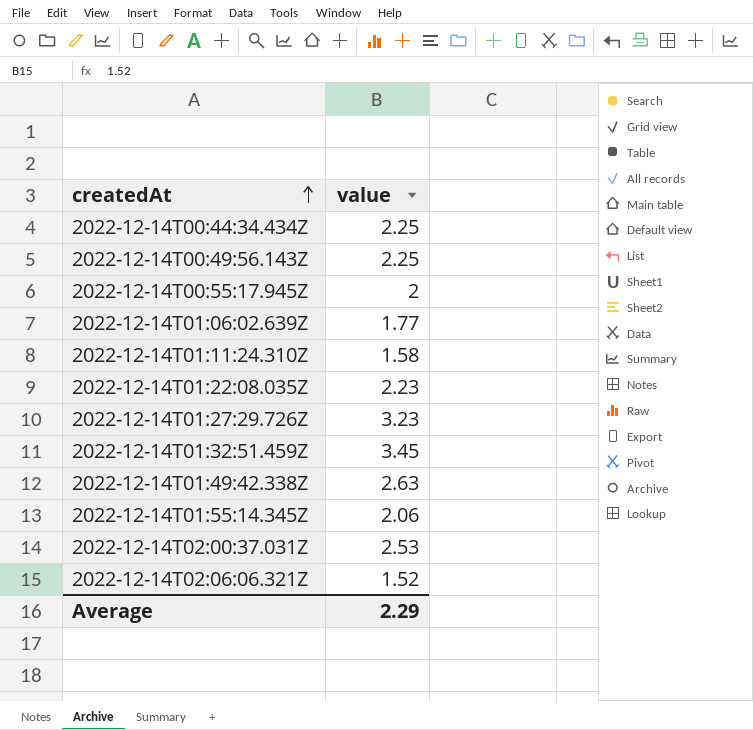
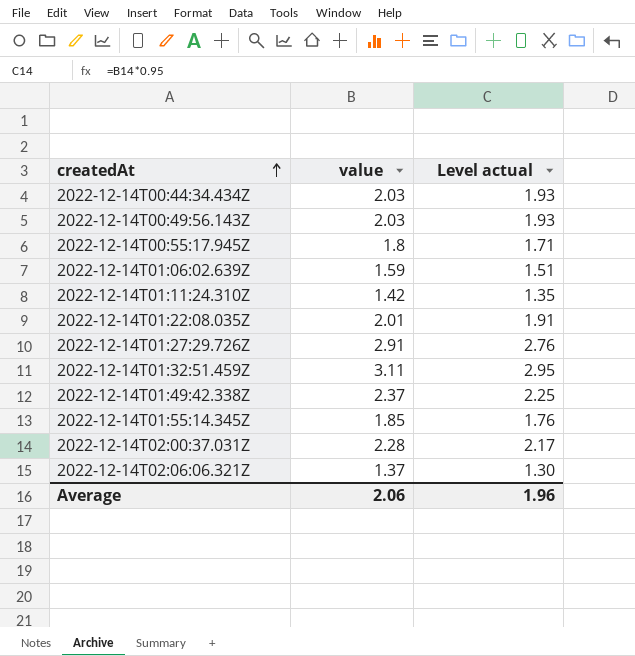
column Level actual | formula: none -> [value] * 0.95
2022-12-14T00:44:34.434Z | value: 2.25 -> 2.03
2022-12-14T00:49:56.143Z | value: 2.25 -> 2.03
2022-12-14T00:55:17.945Z | value: 2 -> 1.8
2022-12-14T01:06:02.639Z | value: 1.77 -> 1.59
2022-12-14T01:11:24.310Z | value: 1.58 -> 1.42
2022-12-14T01:22:08.035Z | value: 2.23 -> 2.01
2022-12-14T01:27:29.726Z | value: 3.23 -> 2.91
2022-12-14T01:32:51.459Z | value: 3.45 -> 3.11
2022-12-14T01:49:42.338Z | value: 2.63 -> 2.37
2022-12-14T01:55:14.345Z | value: 2.06 -> 1.85
2022-12-14T02:00:37.031Z | value: 2.53 -> 2.28
2022-12-14T02:06:06.321Z | value: 1.52 -> 1.37
Average | value: 2.29 -> 2.06

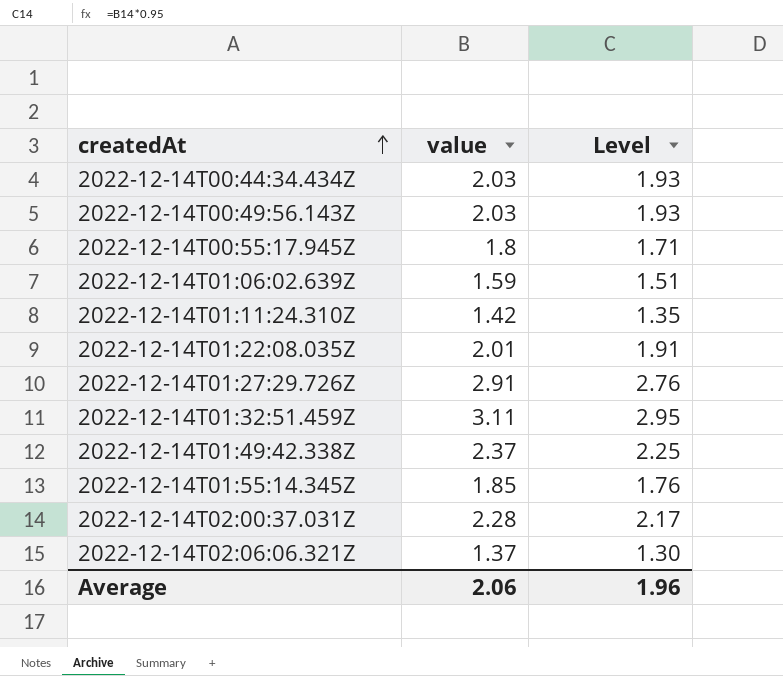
column name: Level actual -> Level

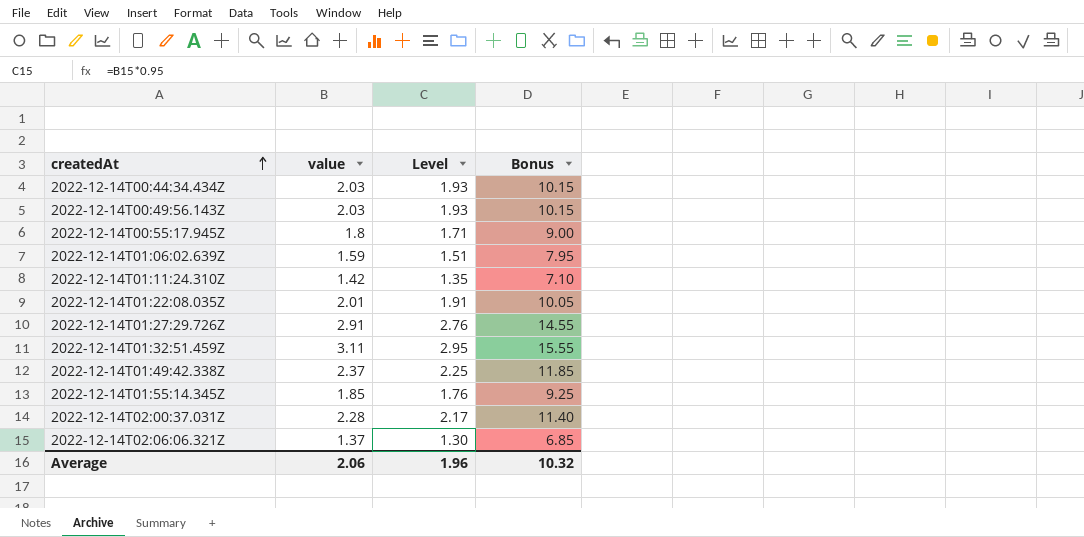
column Bonus | formula: none -> [value] * 5

